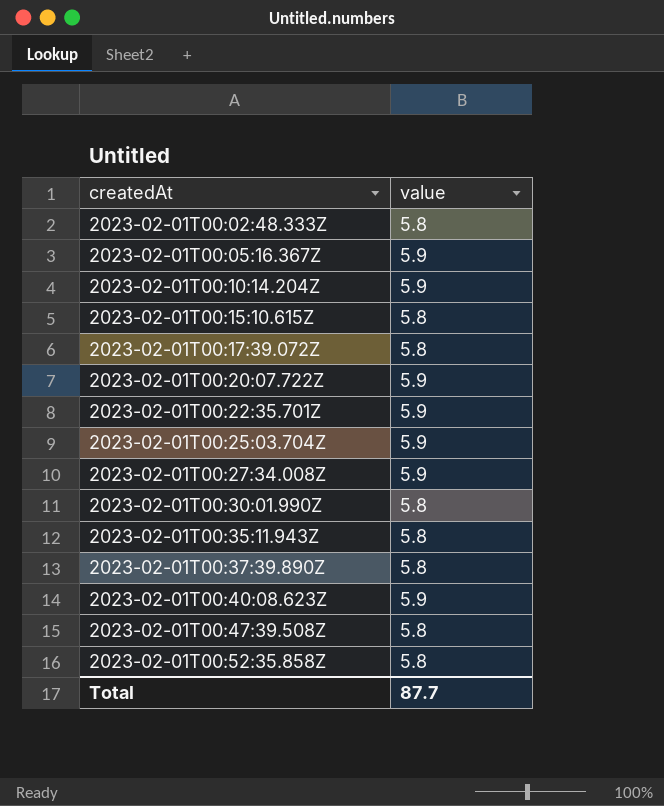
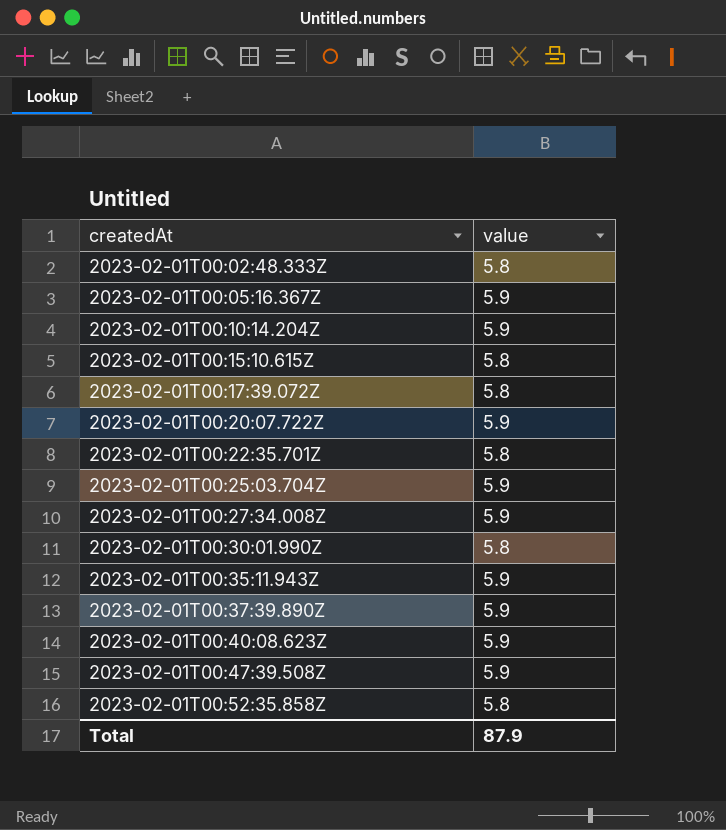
2023-02-01T00:22:35.701Z | value: 5.9 -> 5.8
2023-02-01T00:35:11.943Z | value: 5.8 -> 5.9
2023-02-01T00:37:39.890Z | value: 5.8 -> 5.9
2023-02-01T00:47:39.508Z | value: 5.8 -> 5.9
Total | value: 87.7 -> 87.9

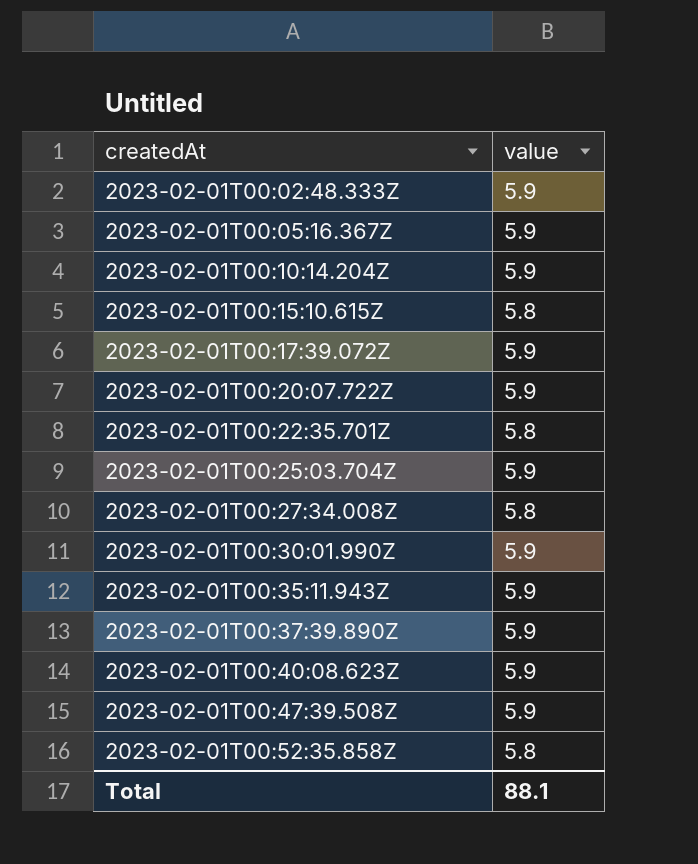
2023-02-01T00:02:48.333Z | value: 5.8 -> 5.9
2023-02-01T00:17:39.072Z | value: 5.8 -> 5.9
2023-02-01T00:27:34.008Z | value: 5.9 -> 5.8
2023-02-01T00:30:01.990Z | value: 5.8 -> 5.9
Total | value: 87.9 -> 88.1

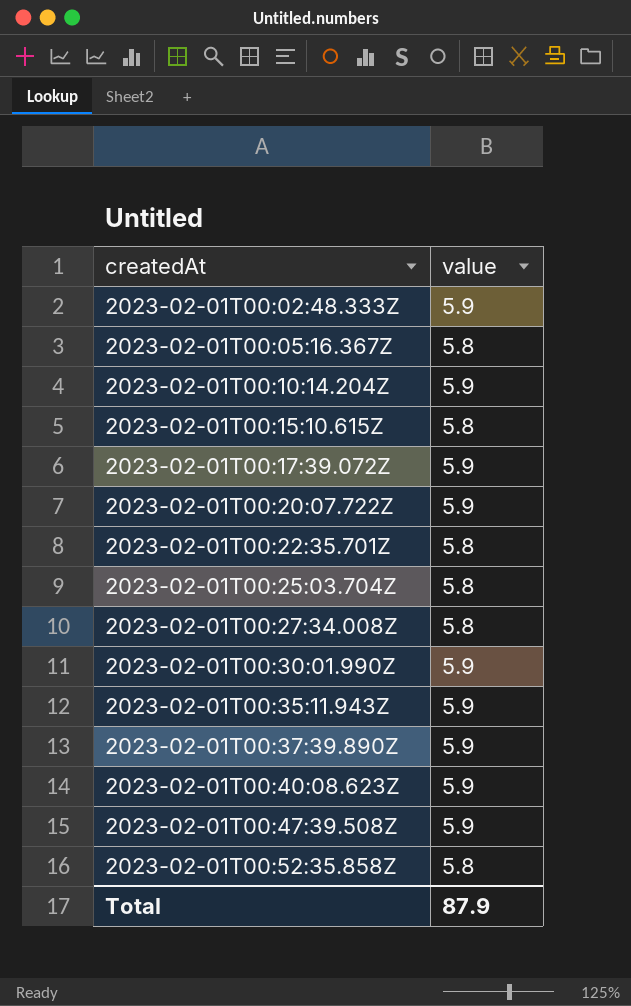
2023-02-01T00:05:16.367Z | value: 5.9 -> 5.8
2023-02-01T00:25:03.704Z | value: 5.9 -> 5.8
Total | value: 88.1 -> 87.9

